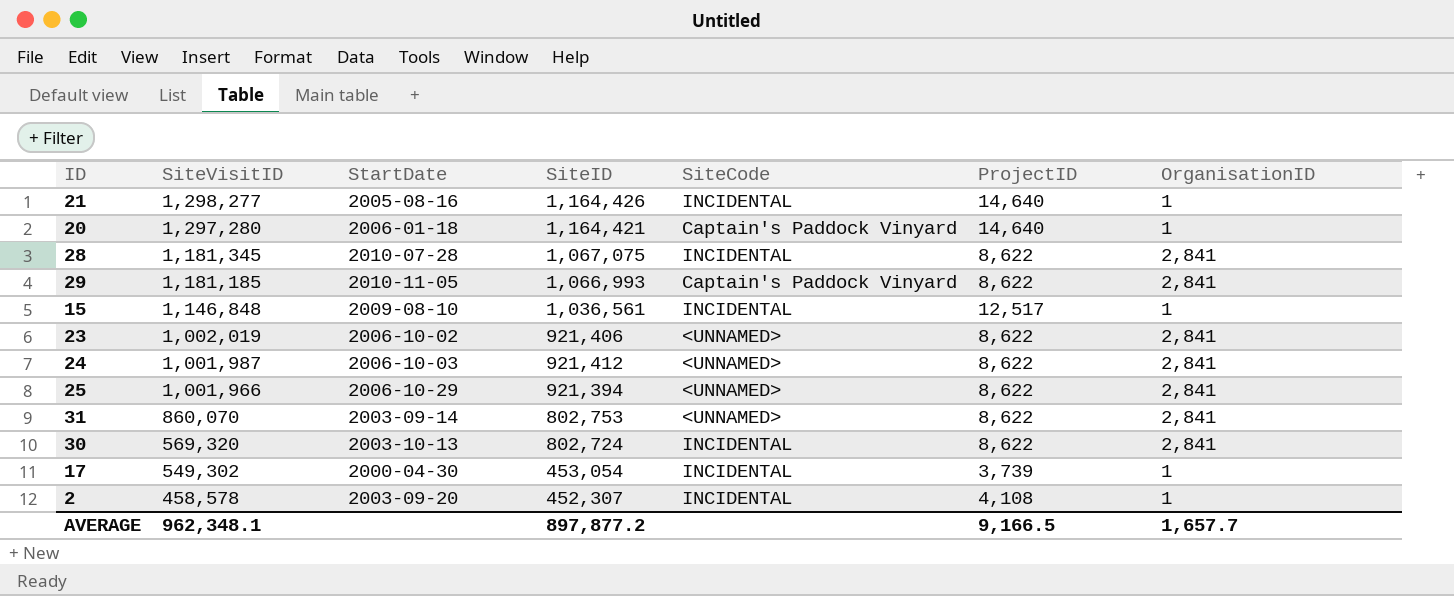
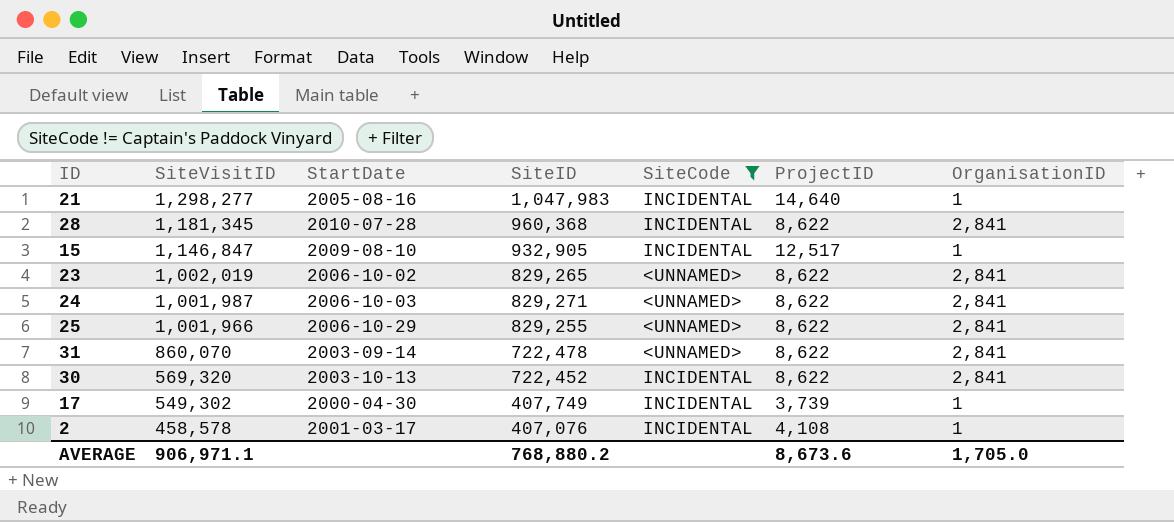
filter: none -> SiteCode != Captain's Paddock Vinyard
21 | SiteID: 1,164,426 -> 1,047,983
28 | SiteID: 1,067,075 -> 960,368
15 | SiteVisitID: 1,146,848 -> 1,146,847
15 | SiteID: 1,036,561 -> 932,905
23 | SiteID: 921,406 -> 829,265
24 | SiteID: 921,412 -> 829,271
25 | SiteID: 921,394 -> 829,255
31 | SiteID: 802,753 -> 722,478
30 | SiteID: 802,724 -> 722,452
17 | SiteID: 453,054 -> 407,749
2 | StartDate: 2003-09-20 -> 2001-03-17
2 | SiteID: 452,307 -> 407,076
AVERAGE | SiteVisitID: 962,348.1 -> 906,971.1
AVERAGE | SiteID: 897,877.2 -> 768,880.2
AVERAGE | ProjectID: 9,166.5 -> 8,673.6
AVERAGE | OrganisationID: 1,657.7 -> 1,705.0

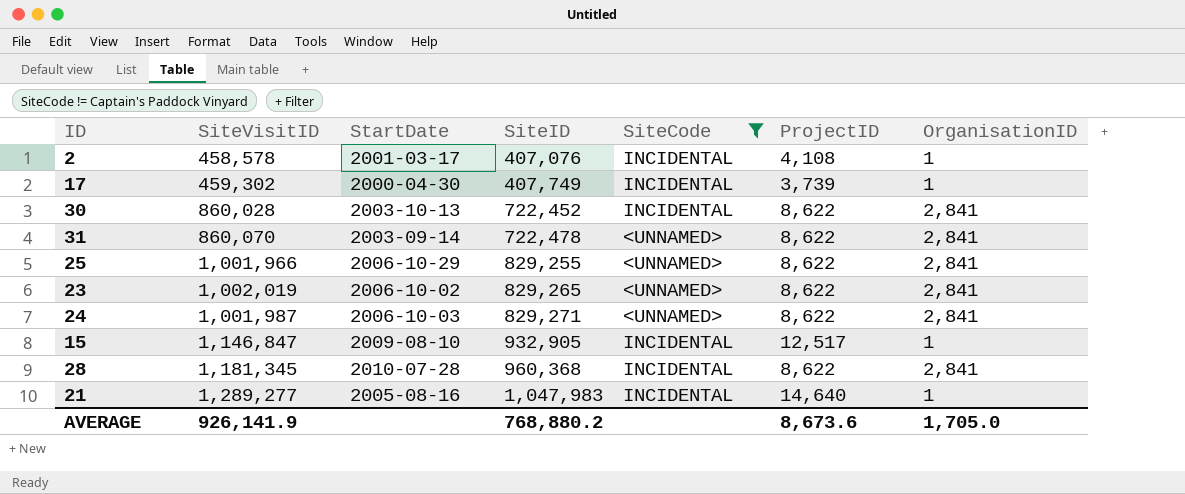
row order: SiteVisitID descending -> SiteID ascending
17 | SiteVisitID: 549,302 -> 459,302
30 | SiteVisitID: 569,320 -> 860,028
21 | SiteVisitID: 1,298,277 -> 1,289,277
AVERAGE | SiteVisitID: 906,971.1 -> 926,141.9

